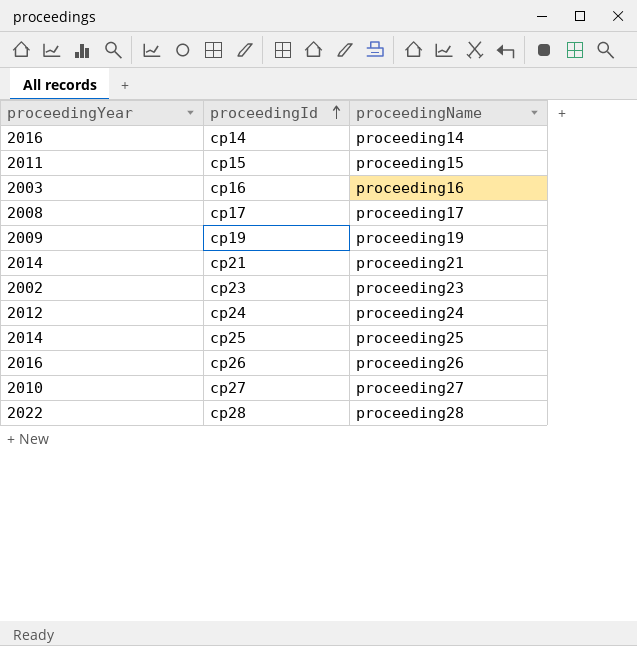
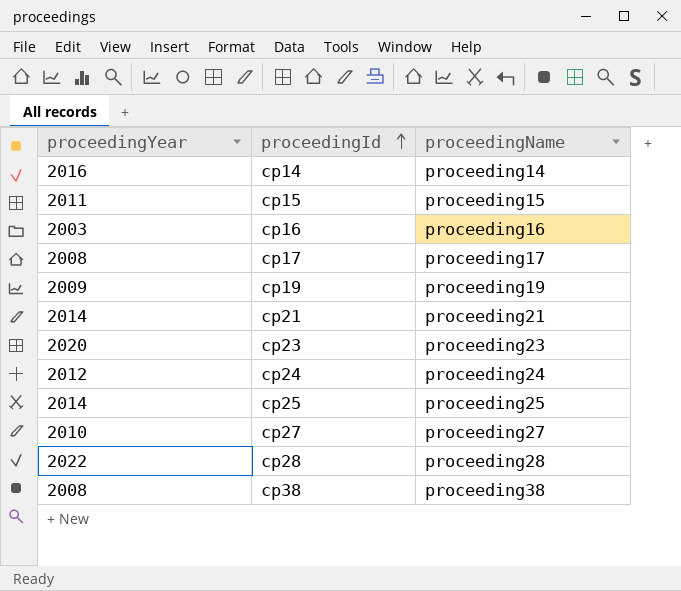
row cp26: 2016 | proceeding26 -> none
cp23 | proceedingYear: 2002 -> 2020
row cp38: none -> 2008 | proceeding38

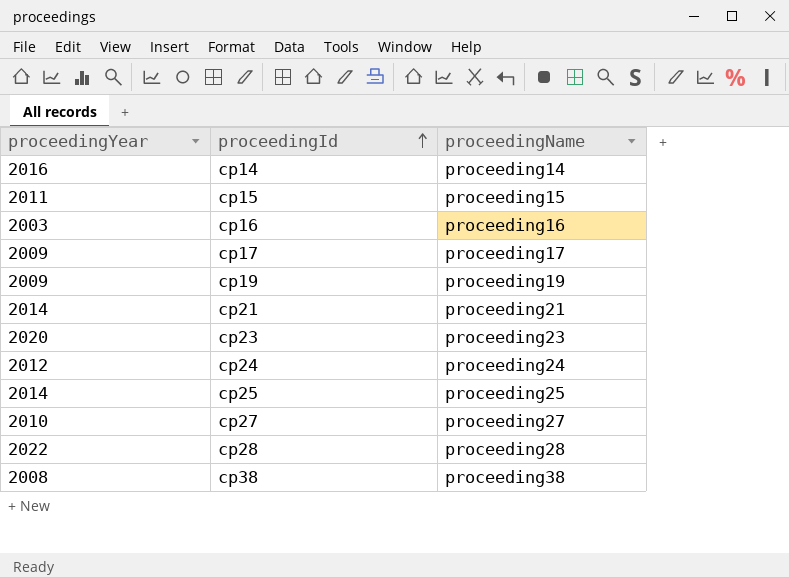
cp17 | proceedingYear: 2008 -> 2009

